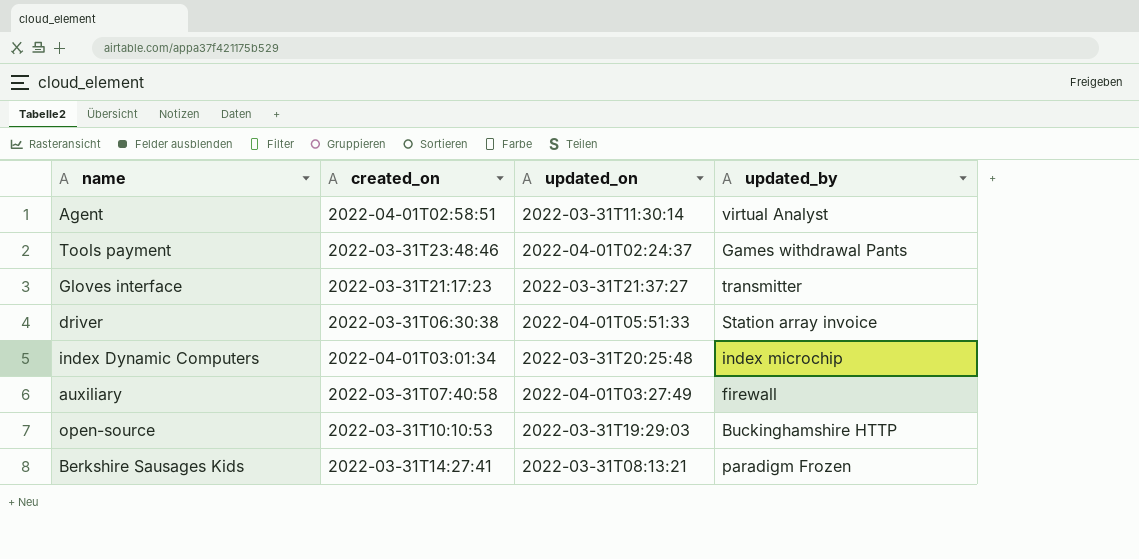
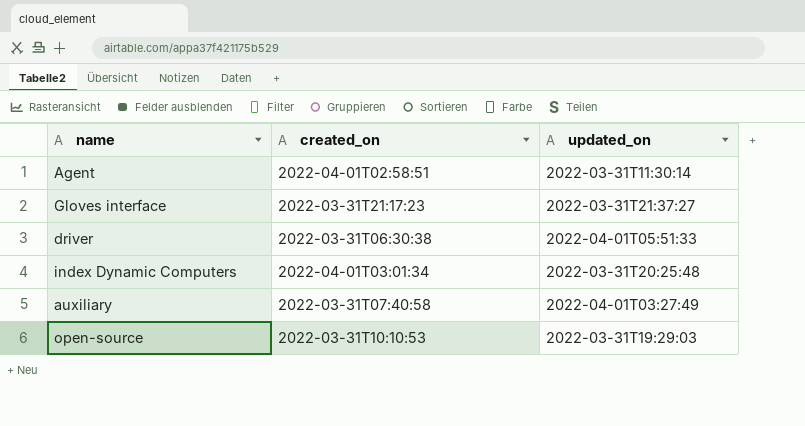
column updated_by | position: 4 -> none
row Tools payment: 2022-03-31T23:48:46 | 2022-04-01T02:24:37 | Games withdrawal Pants -> none
row Berkshire Sausages Kids: 2022-03-31T14:27:41 | 2022-03-31T08:13:21 | paradigm Frozen -> none

